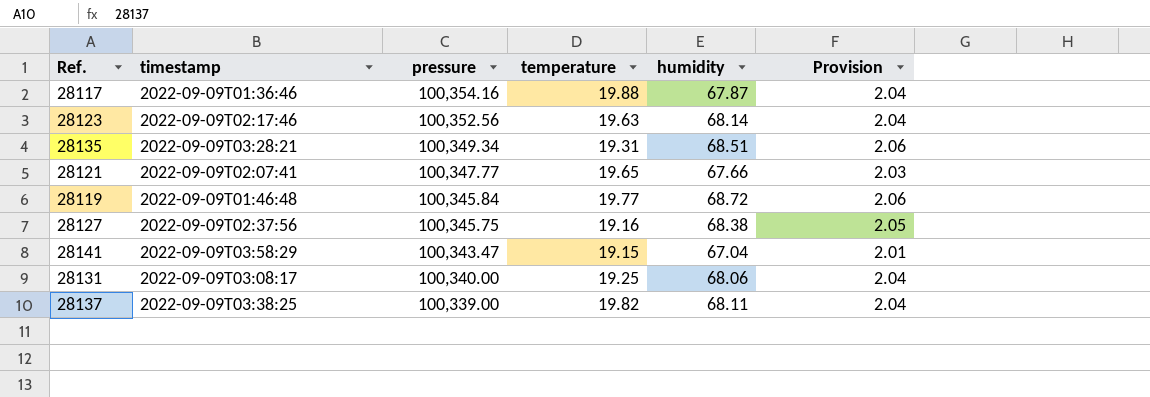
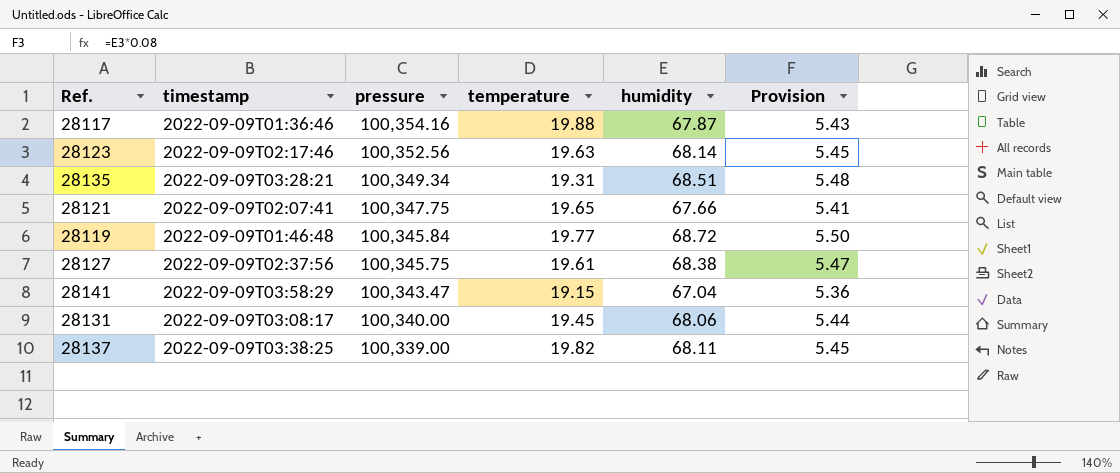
column Provision | formula: [humidity] * 0.03 -> [humidity] * 0.08
28121 | pressure: 100,347.77 -> 100,347.75
28127 | temperature: 19.16 -> 19.61
28131 | temperature: 19.25 -> 19.45

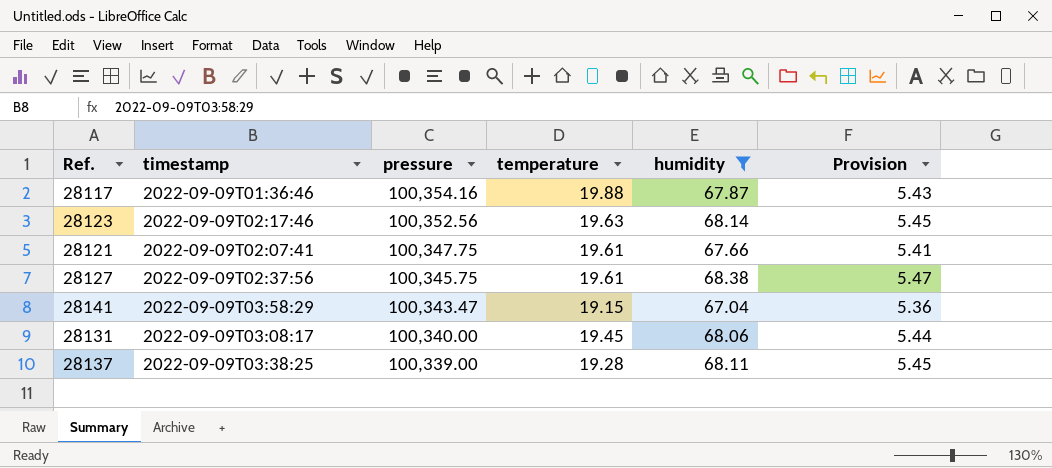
filter: none -> humidity <= 68.38
28121 | temperature: 19.65 -> 19.61
28137 | temperature: 19.82 -> 19.28

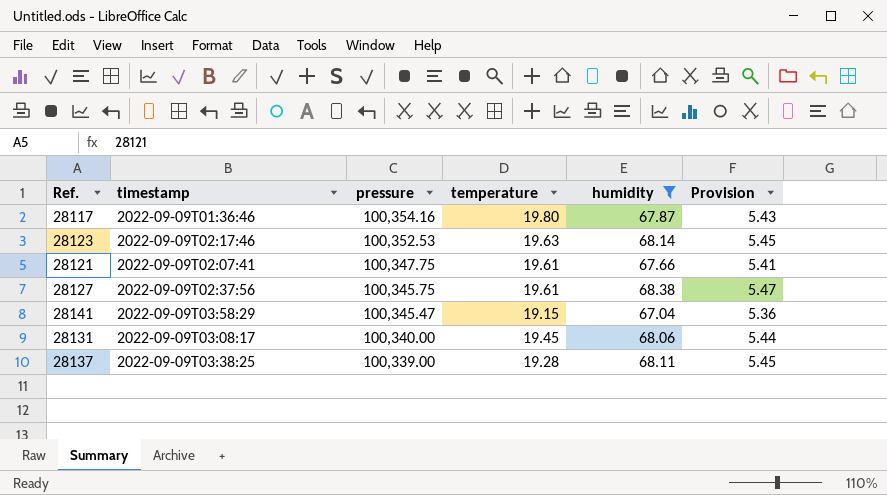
28117 | temperature: 19.88 -> 19.80
28123 | pressure: 100,352.56 -> 100,352.53
28141 | pressure: 100,343.47 -> 100,345.47

